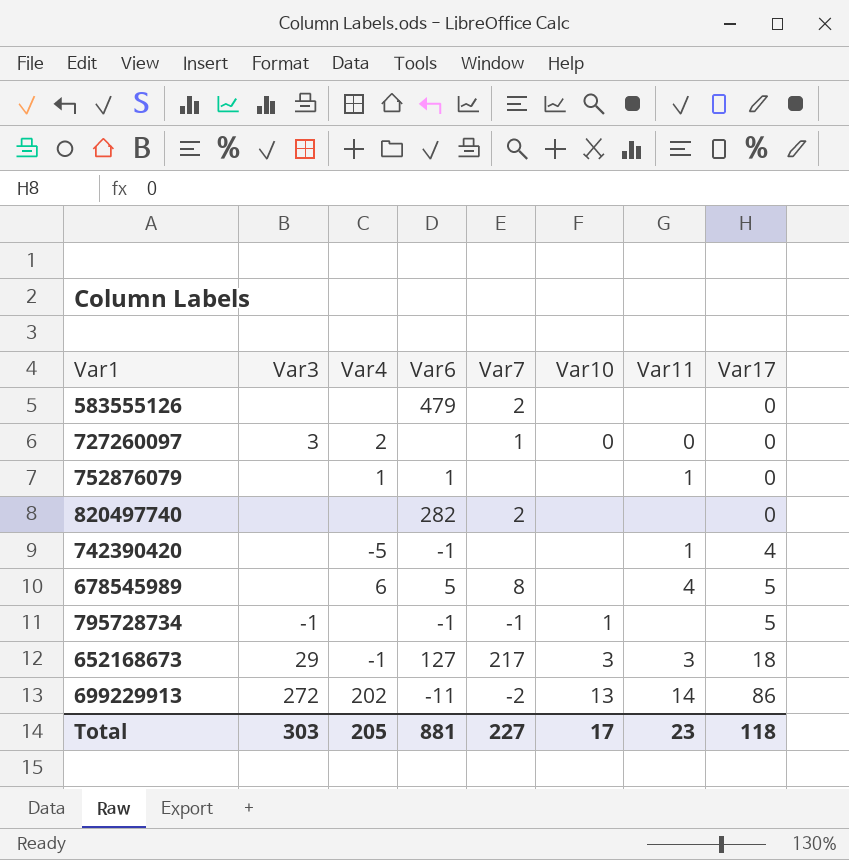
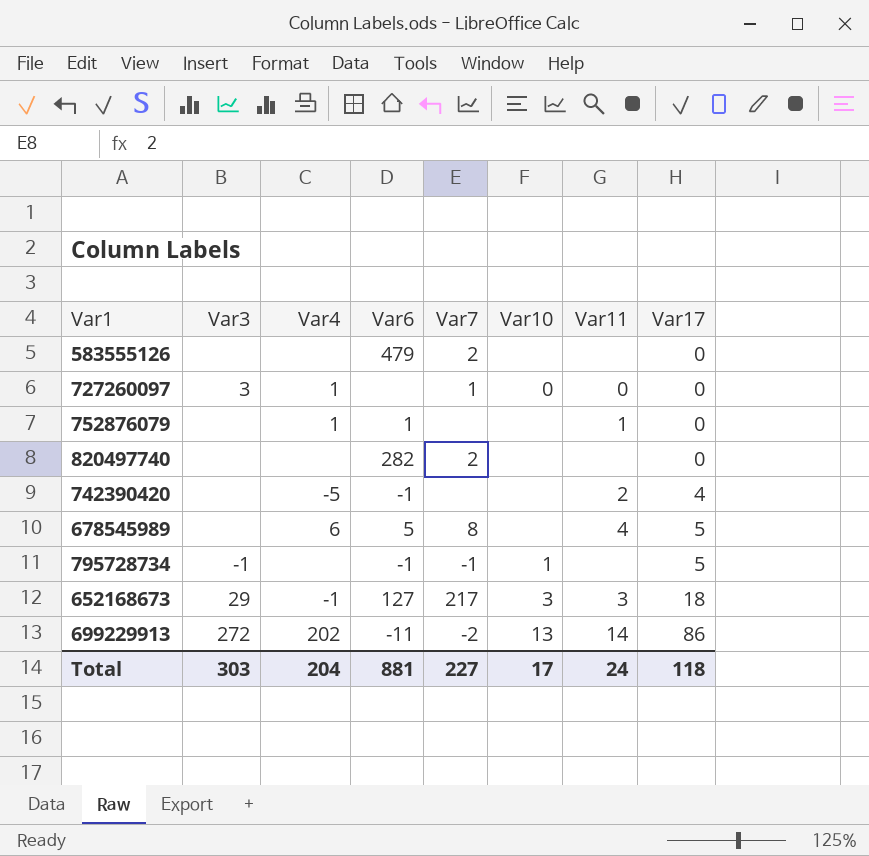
727260097 | Var4: 2 -> 1
742390420 | Var11: 1 -> 2
Total | Var4: 205 -> 204
Total | Var11: 23 -> 24

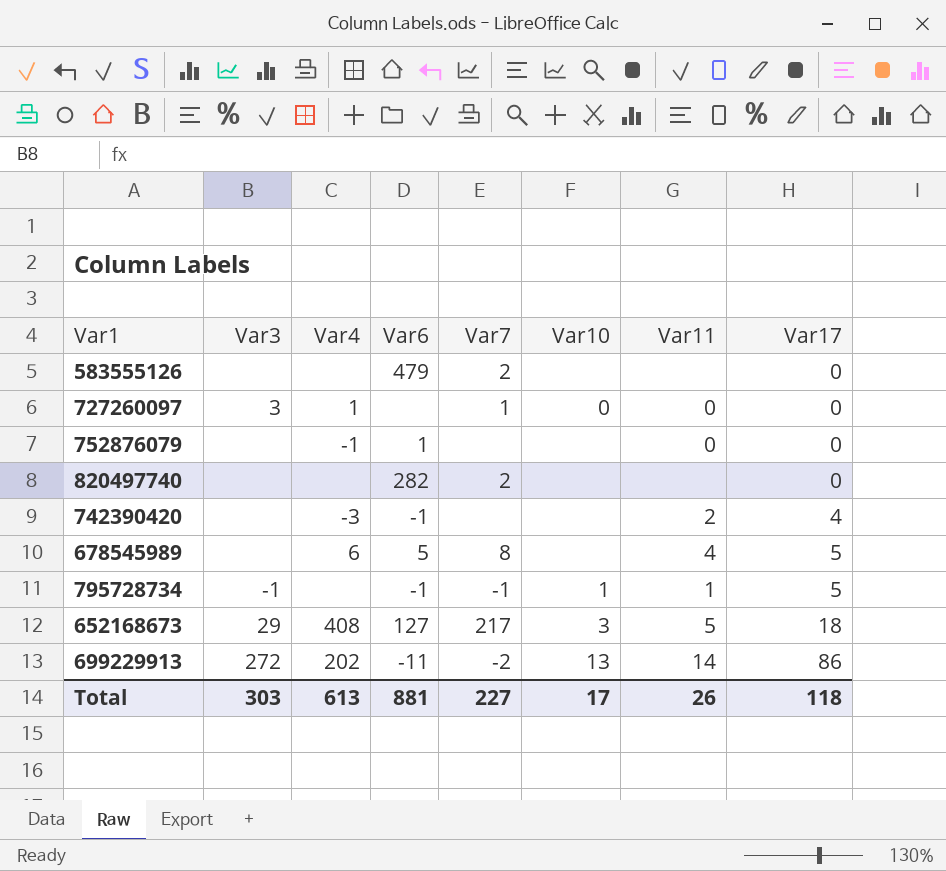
752876079 | Var4: 1 -> -1
752876079 | Var11: 1 -> 0
742390420 | Var4: -5 -> -3
795728734 | Var11: none -> 1
652168673 | Var4: -1 -> 408
652168673 | Var11: 3 -> 5
Total | Var4: 204 -> 613
Total | Var11: 24 -> 26

